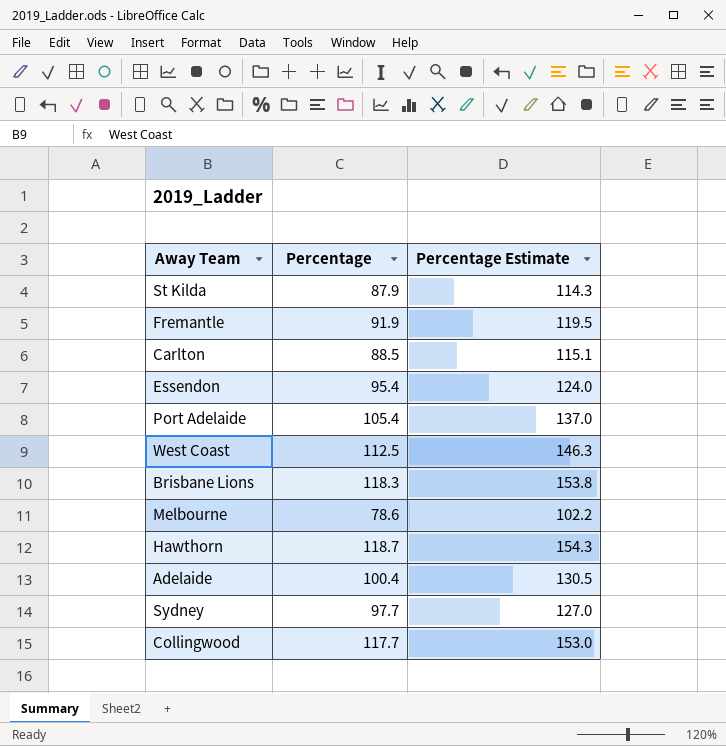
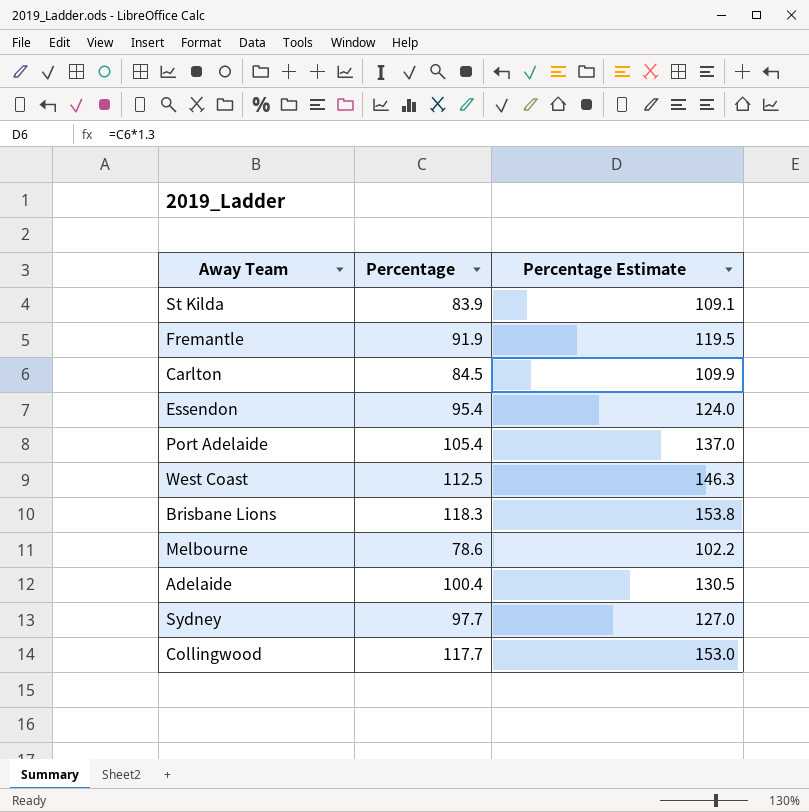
row Hawthorn: 118.7 | 154.3 -> none
St Kilda | Percentage: 87.9 -> 83.9
St Kilda | Percentage Estimate: 114.3 -> 109.1
Carlton | Percentage: 88.5 -> 84.5
Carlton | Percentage Estimate: 115.1 -> 109.9

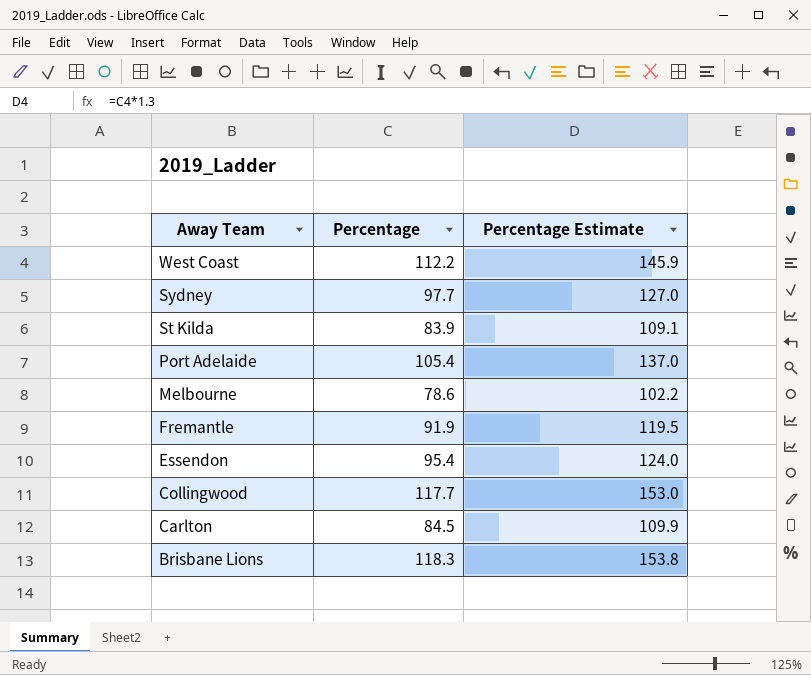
row order: none -> Away Team descending
row Adelaide: 100.4 | 130.5 -> none
West Coast | Percentage: 112.5 -> 112.2
West Coast | Percentage Estimate: 146.3 -> 145.9

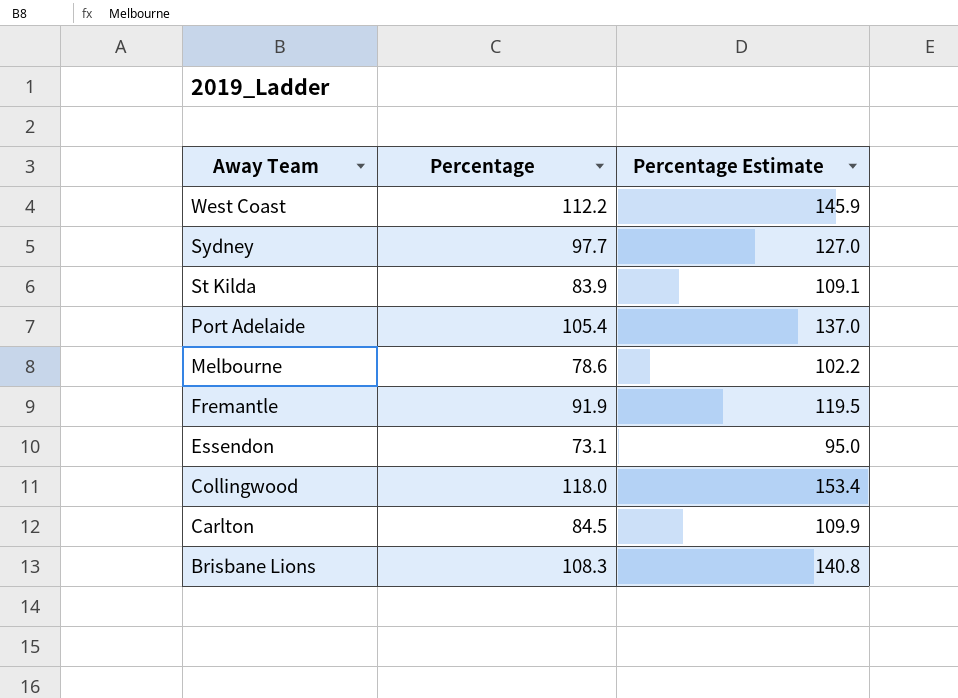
Essendon | Percentage: 95.4 -> 73.1
Essendon | Percentage Estimate: 124.0 -> 95.0
Collingwood | Percentage: 117.7 -> 118.0
Collingwood | Percentage Estimate: 153.0 -> 153.4
Brisbane Lions | Percentage: 118.3 -> 108.3
Brisbane Lions | Percentage Estimate: 153.8 -> 140.8

